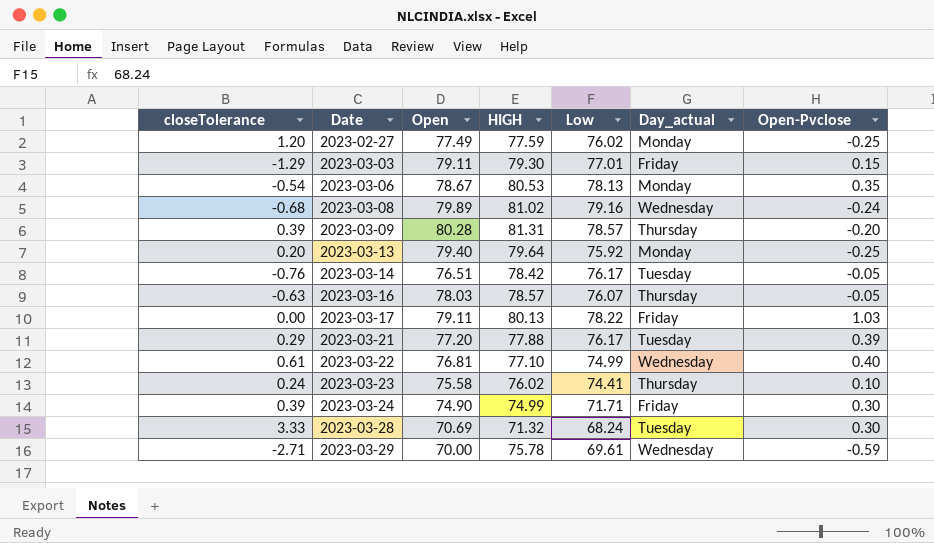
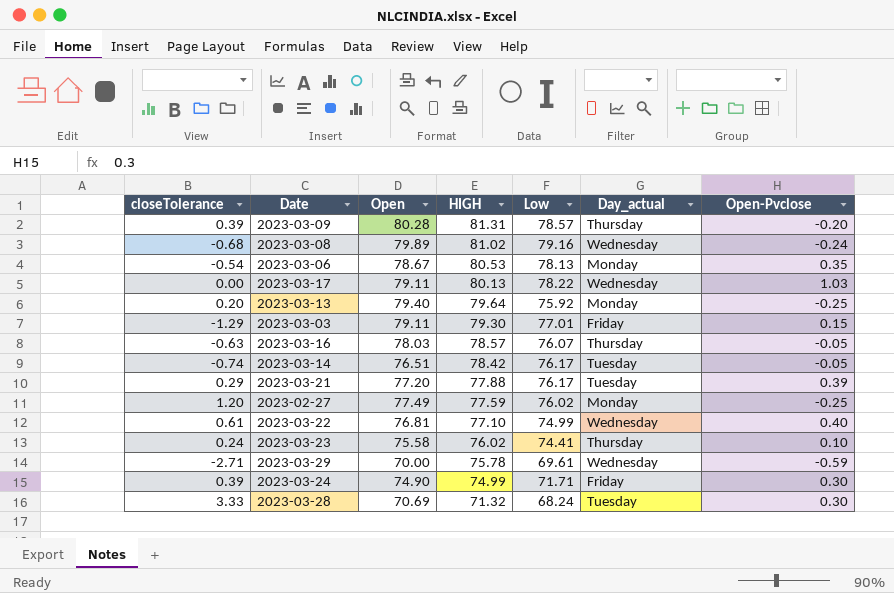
row order: Date ascending -> HIGH descending
2023-03-17 | Day_actual: Friday -> Wednesday
2023-03-14 | closeTolerance: -0.76 -> -0.74

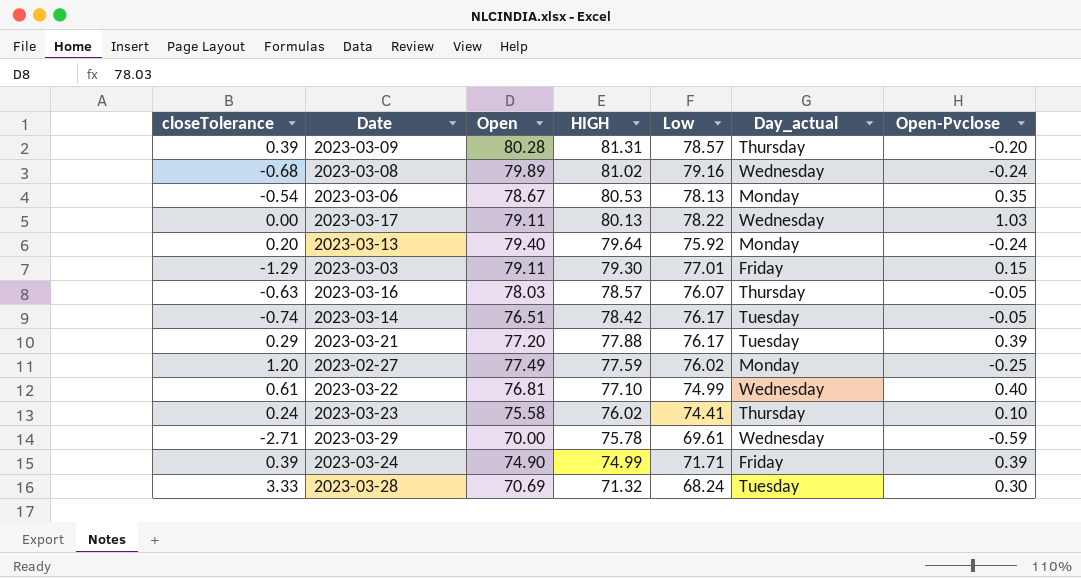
2023-03-13 | Open-Pvclose: -0.25 -> -0.24
2023-03-24 | Open-Pvclose: 0.30 -> 0.39

